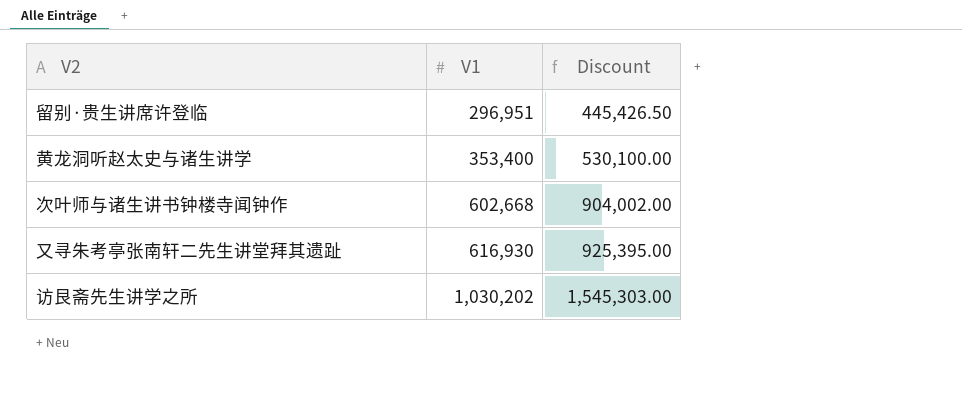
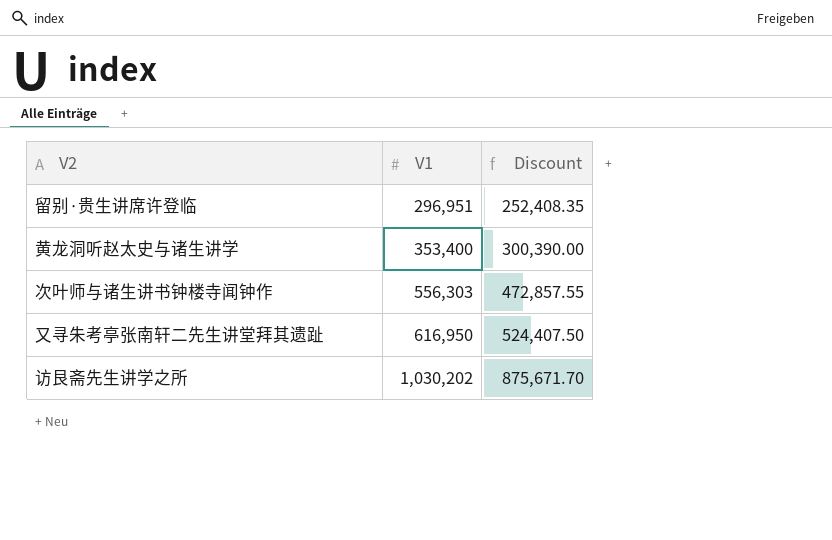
column Discount | formula: [V1] * 1.5 -> [V1] * 0.85
次叶师与诸生讲书钟楼寺闻钟作 | V1: 602,668 -> 556,303
又寻朱考亭张南轩二先生讲堂拜其遗趾 | V1: 616,930 -> 616,950

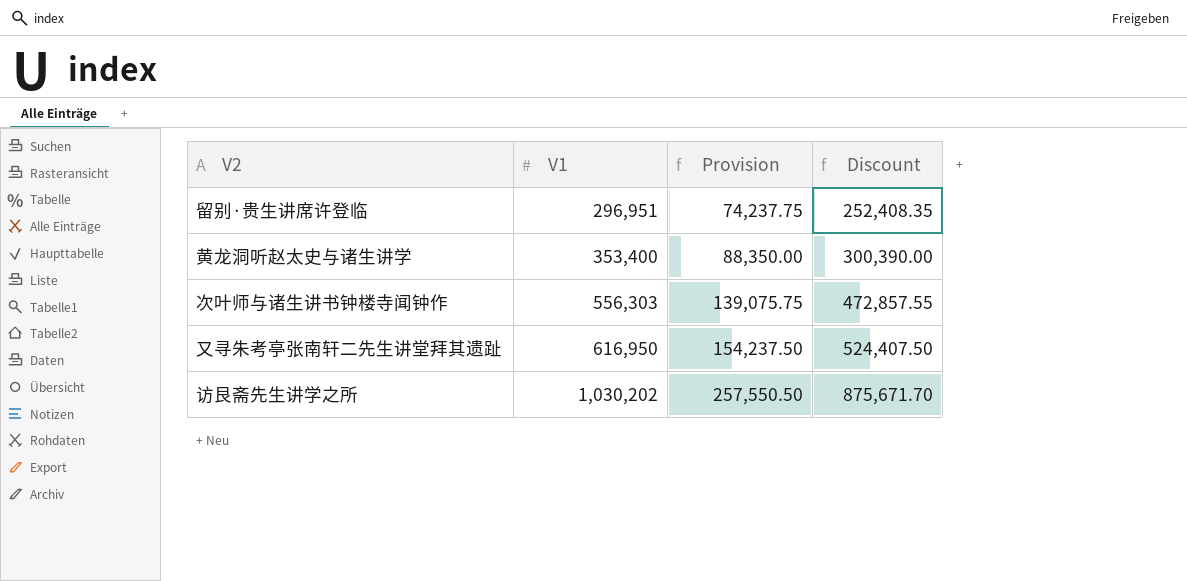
column Provision | formula: none -> [V1] * 0.25

